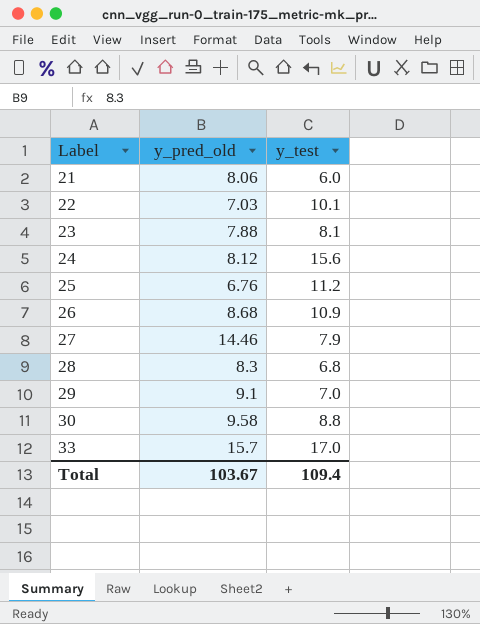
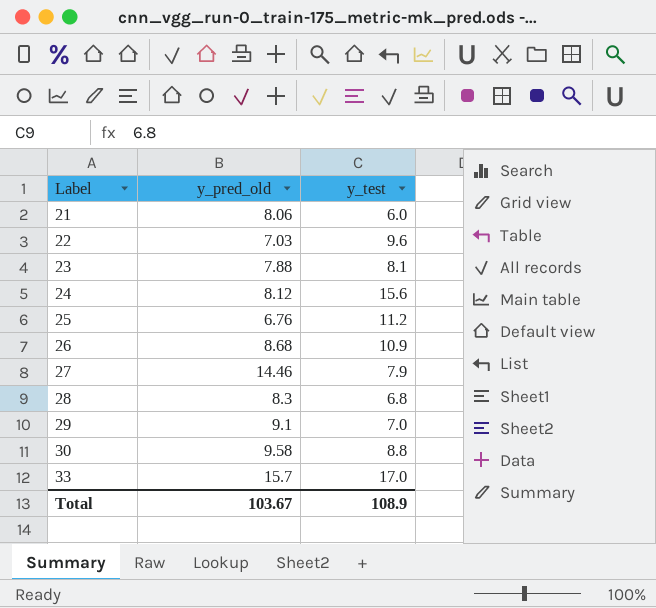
22 | y_test: 10.1 -> 9.6
Total | y_test: 109.4 -> 108.9

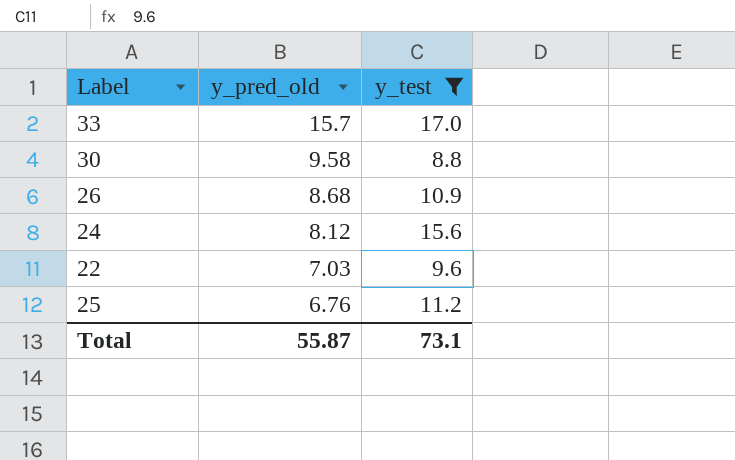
filter: none -> y_test >= 8.8
row order: Label ascending -> y_pred_old descending
Total | y_pred_old: 103.67 -> 55.87
Total | y_test: 108.9 -> 73.1

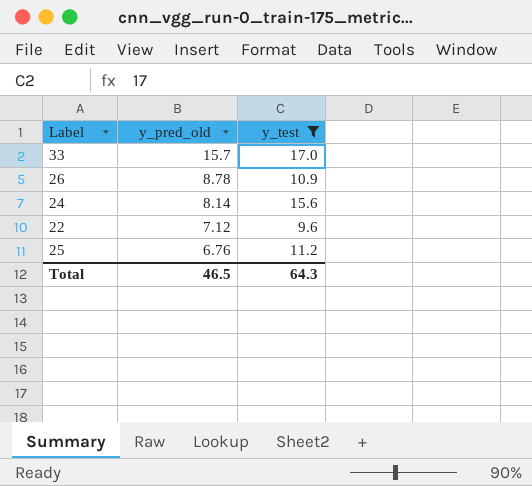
row 30: 9.58 | 8.8 -> none
26 | y_pred_old: 8.68 -> 8.78
24 | y_pred_old: 8.12 -> 8.14
22 | y_pred_old: 7.03 -> 7.12
Total | y_pred_old: 55.87 -> 46.5
Total | y_test: 73.1 -> 64.3

